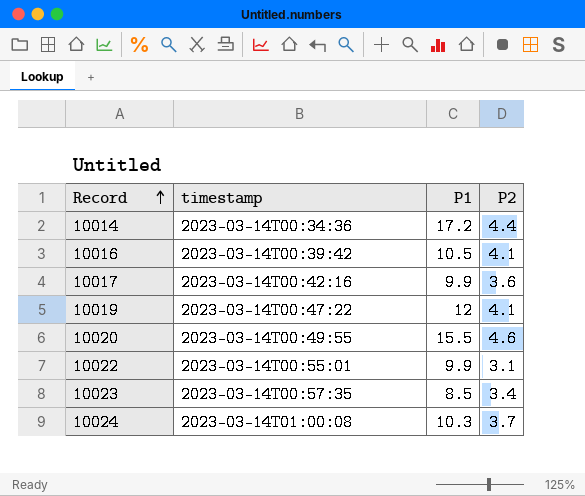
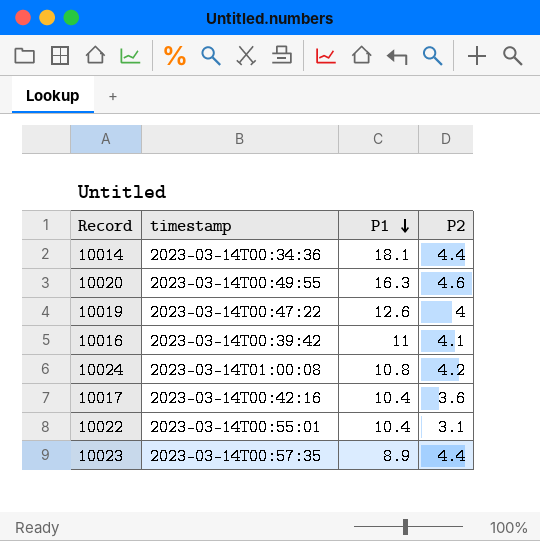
row order: Record ascending -> P1 descending
10014 | P1: 17.2 -> 18.1
10020 | P1: 15.5 -> 16.3
10019 | P1: 12 -> 12.6
10019 | P2: 4.1 -> 4
10016 | P1: 10.5 -> 11
10024 | P1: 10.3 -> 10.8
10024 | P2: 3.7 -> 4.2
10017 | P1: 9.9 -> 10.4
10022 | P1: 9.9 -> 10.4
10023 | P1: 8.5 -> 8.9
10023 | P2: 3.4 -> 4.4

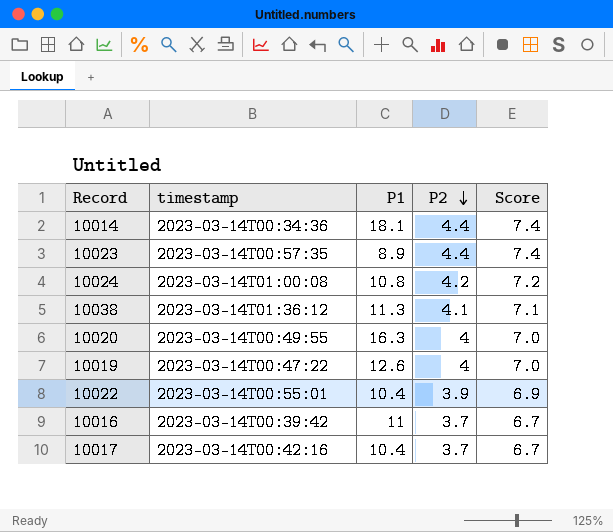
row order: P1 descending -> P2 descending
column Score | formula: none -> [P2] + 3
row 10038: none -> 2023-03-14T01:36:12 | 11.3 | 4.1 | 7.1
10020 | P2: 4.6 -> 4
10022 | P2: 3.1 -> 3.9
10016 | P2: 4.1 -> 3.7
10017 | P2: 3.6 -> 3.7

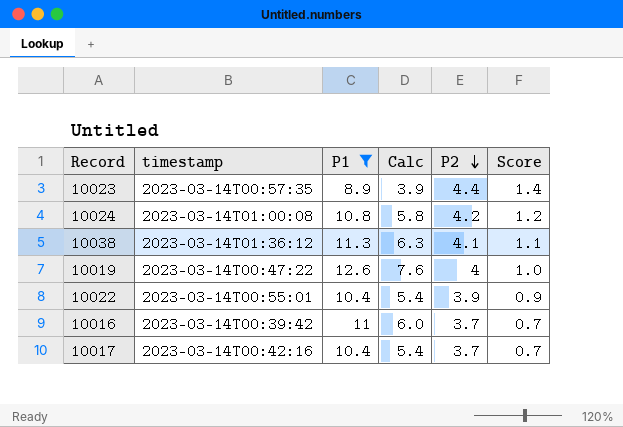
filter: none -> P1 <= 12.6
column Calc | formula: none -> [P1] - 5
column Score | formula: [P2] + 3 -> [P2] - 3

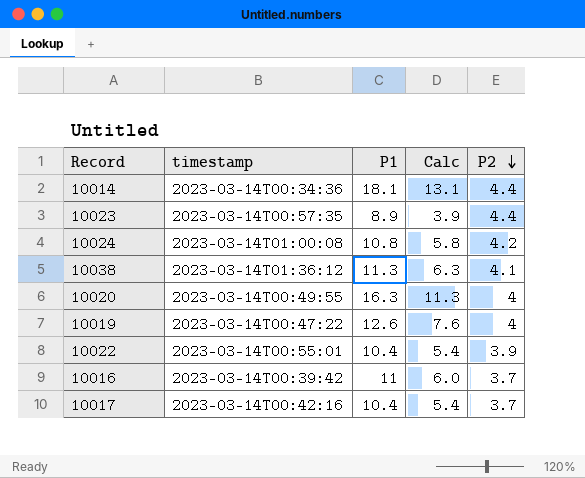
filter: P1 <= 12.6 -> none
column Score | formula: [P2] - 3 -> none

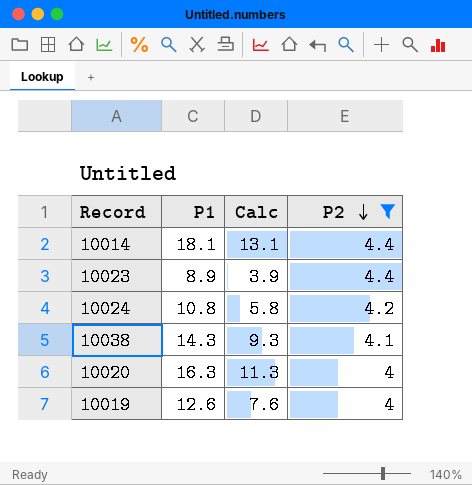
filter: none -> P2 >= 4
column timestamp | position: 2 -> none
10038 | P1: 11.3 -> 14.3
10038 | Calc: 6.3 -> 9.3

